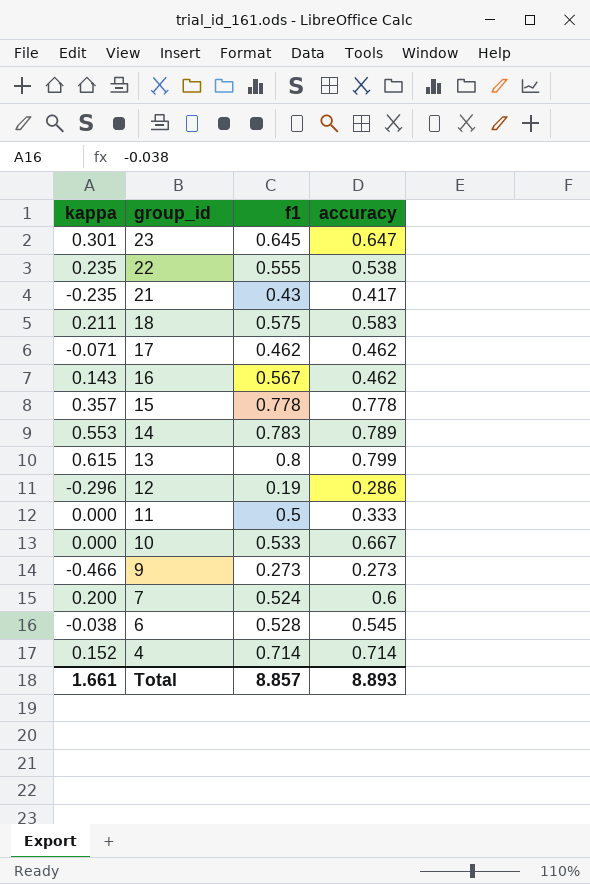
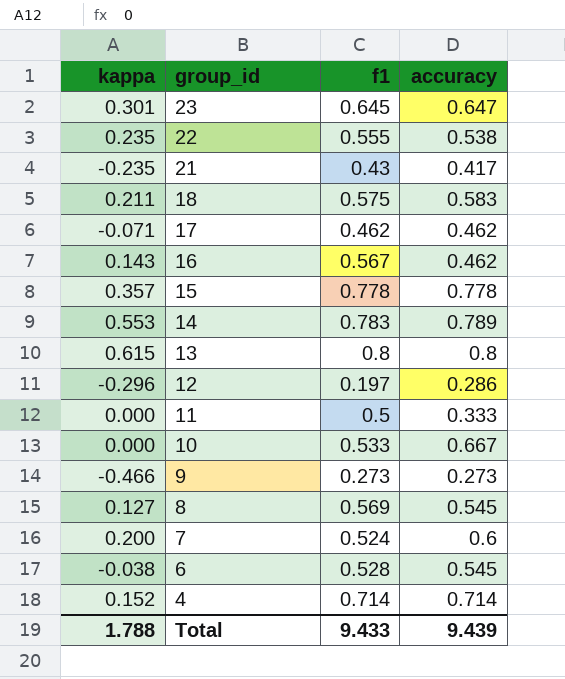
13 | accuracy: 0.799 -> 0.8
12 | f1: 0.19 -> 0.197
row 8: none -> 0.127 | 0.569 | 0.545
Total | kappa: 1.661 -> 1.788
Total | f1: 8.857 -> 9.433
Total | accuracy: 8.893 -> 9.439

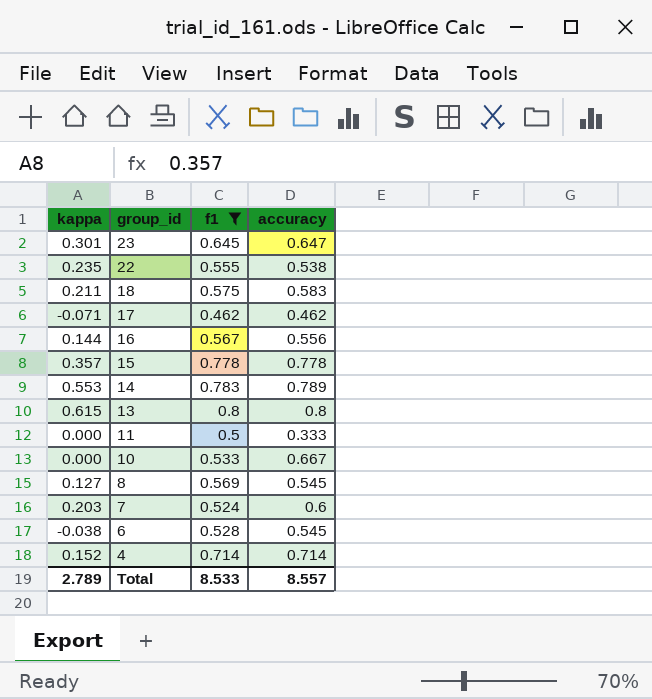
filter: none -> f1 >= 0.462
16 | kappa: 0.143 -> 0.144
16 | accuracy: 0.462 -> 0.556
7 | kappa: 0.200 -> 0.203
Total | kappa: 1.788 -> 2.789
Total | f1: 9.433 -> 8.533
Total | accuracy: 9.439 -> 8.557

